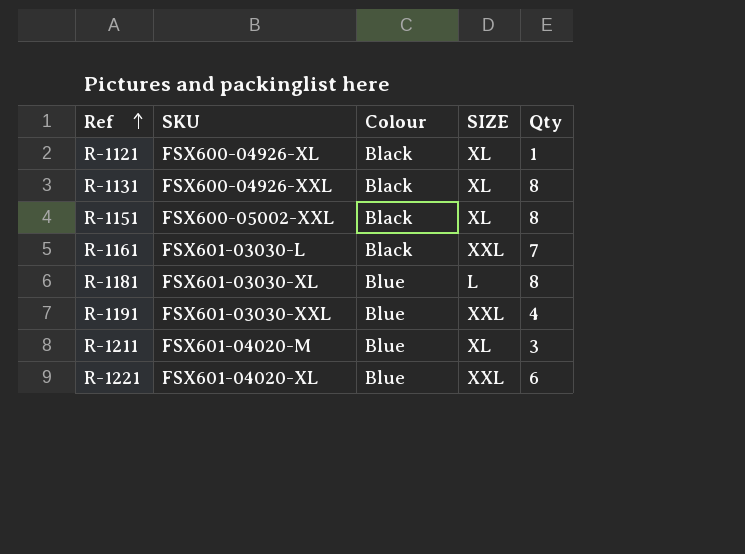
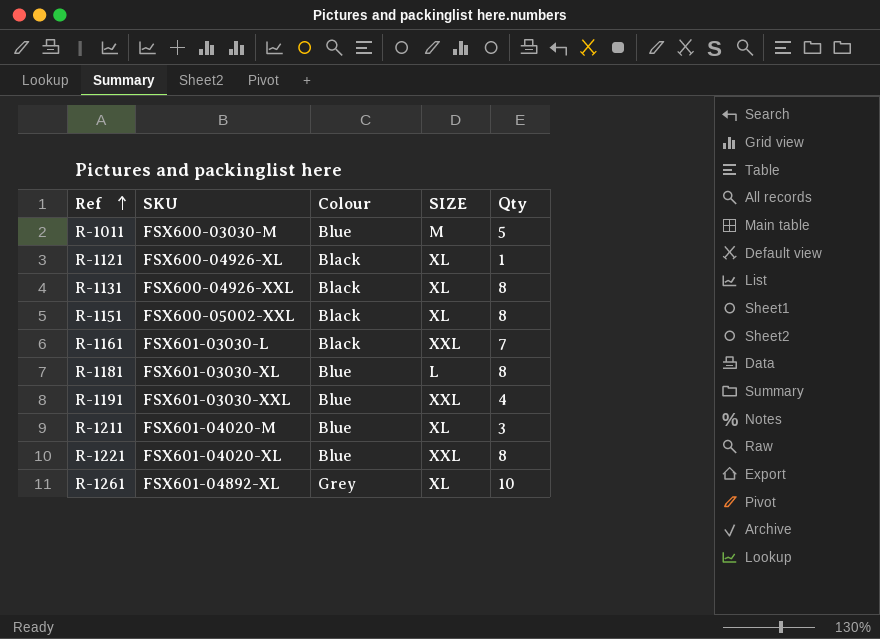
row R-1011: none -> FSX600-03030-M | Blue | M | 5
R-1221 | Qty: 6 -> 8
row R-1261: none -> FSX601-04892-XL | Grey | XL | 10

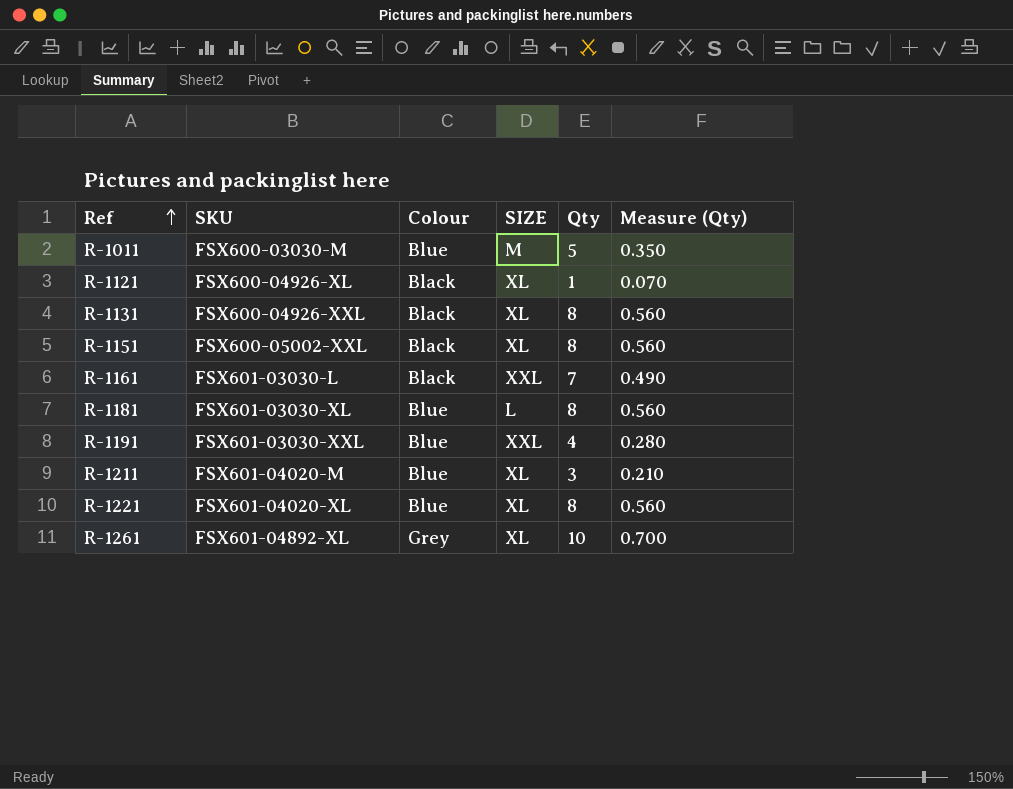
column Measure (Qty) | formula: none -> [Qty] * 0.07
R-1221 | SIZE: XXL -> XL

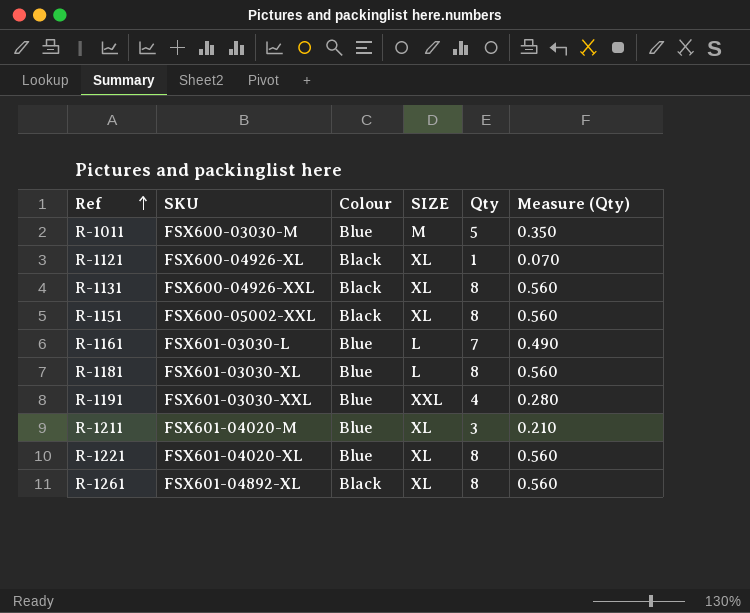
R-1161 | Colour: Black -> Blue
R-1161 | SIZE: XXL -> L
R-1261 | Colour: Grey -> Black
R-1261 | Qty: 10 -> 8
R-1261 | Measure (Qty): 0.700 -> 0.560

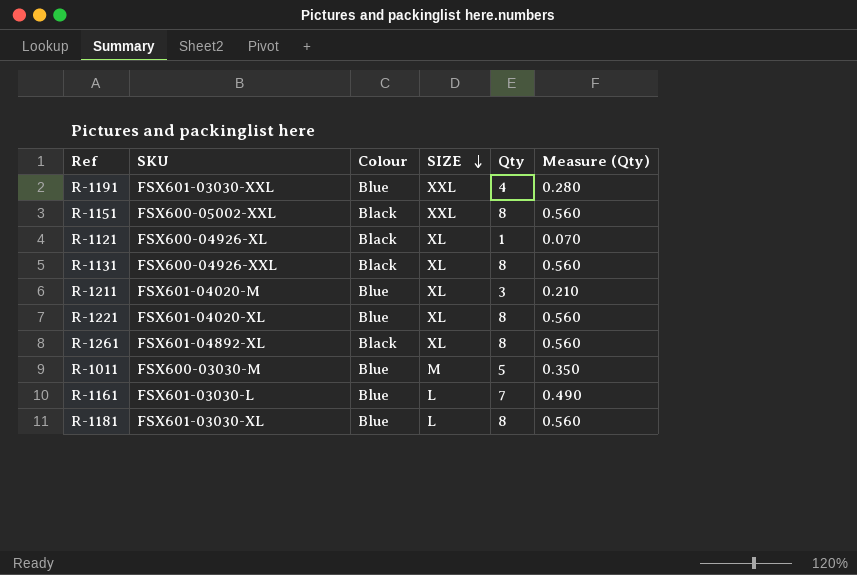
row order: Ref ascending -> SIZE descending
R-1151 | SIZE: XL -> XXL

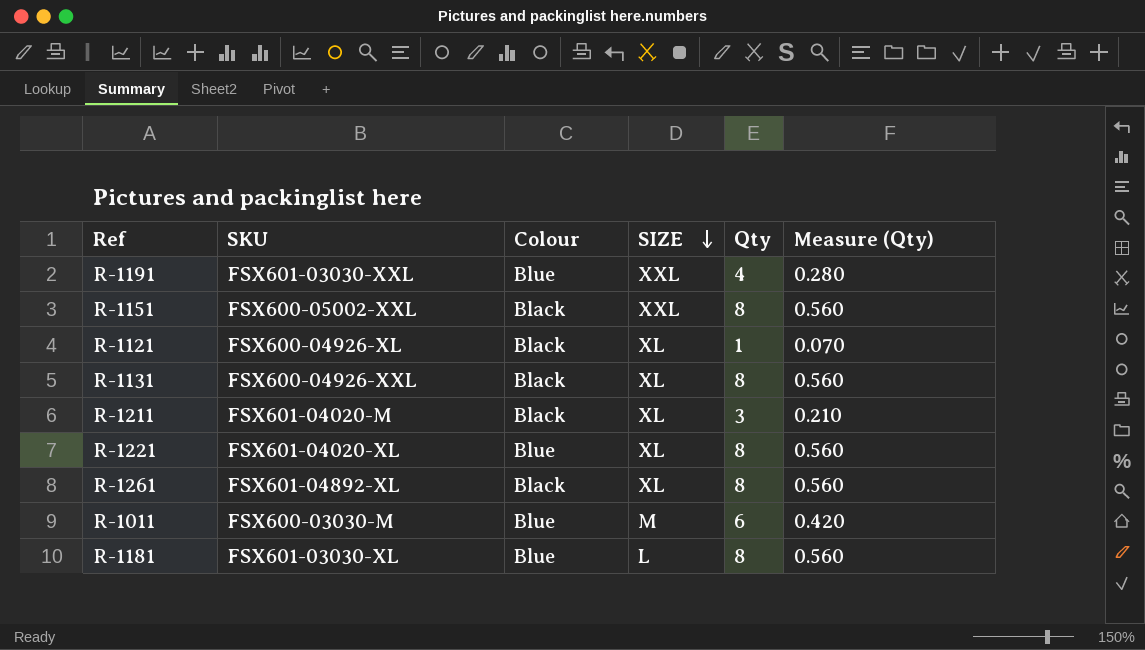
row R-1161: FSX601-03030-L | Blue | L | 7 | 0.490 -> none
R-1211 | Colour: Blue -> Black
R-1011 | Qty: 5 -> 6
R-1011 | Measure (Qty): 0.350 -> 0.420

